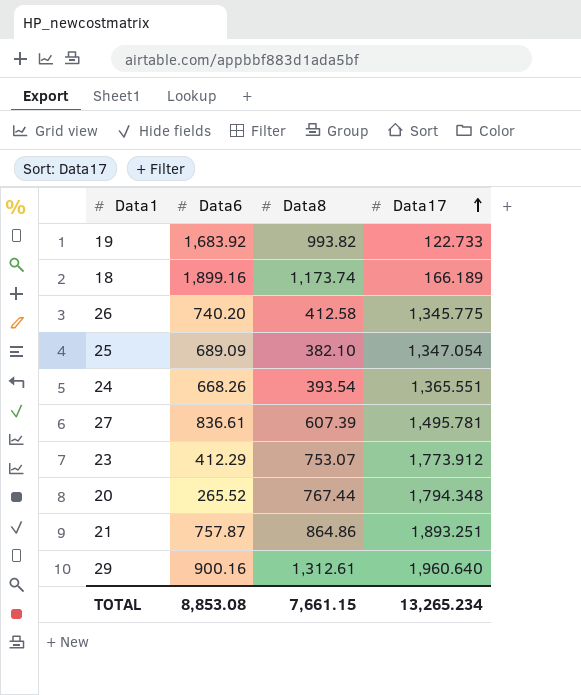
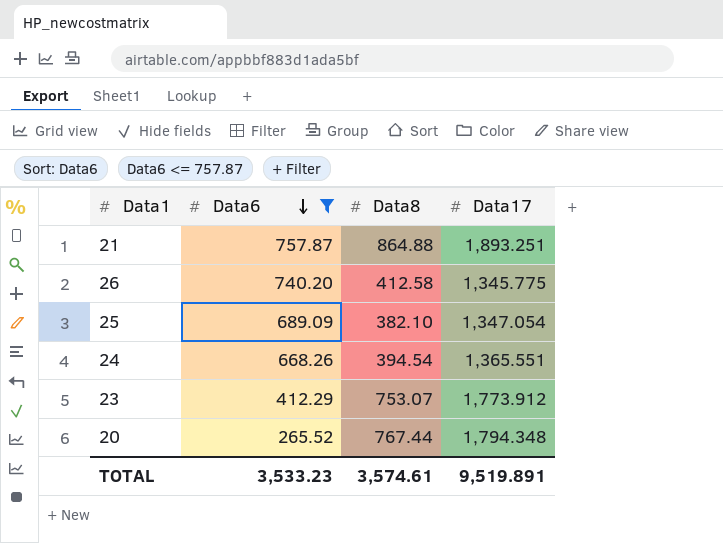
filter: none -> Data6 <= 757.87
row order: Data17 ascending -> Data6 descending
21 | Data8: 864.86 -> 864.88
24 | Data8: 393.54 -> 394.54
TOTAL | Data6: 8,853.08 -> 3,533.23
TOTAL | Data8: 7,661.15 -> 3,574.61
TOTAL | Data17: 13,265.234 -> 9,519.891

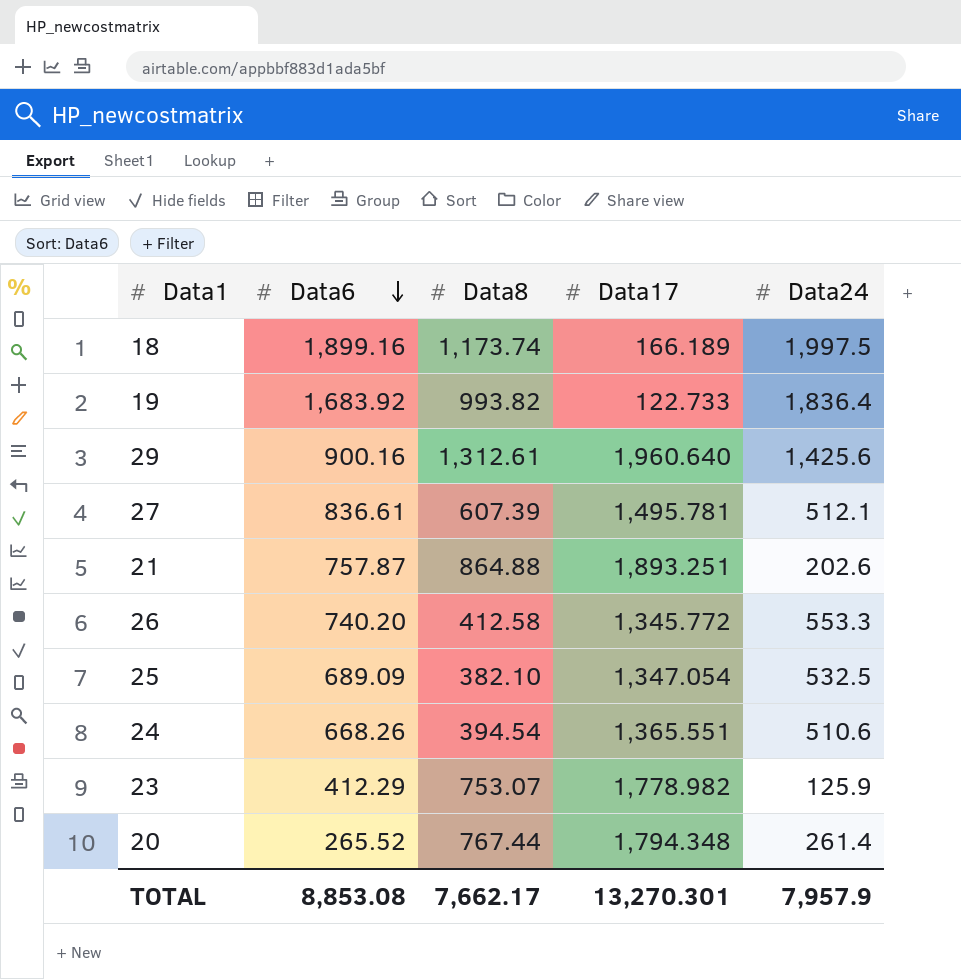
filter: Data6 <= 757.87 -> none
column Data24 | position: none -> 5
26 | Data17: 1,345.775 -> 1,345.772
23 | Data17: 1,773.912 -> 1,778.982
TOTAL | Data6: 3,533.23 -> 8,853.08
TOTAL | Data8: 3,574.61 -> 7,662.17
TOTAL | Data17: 9,519.891 -> 13,270.301

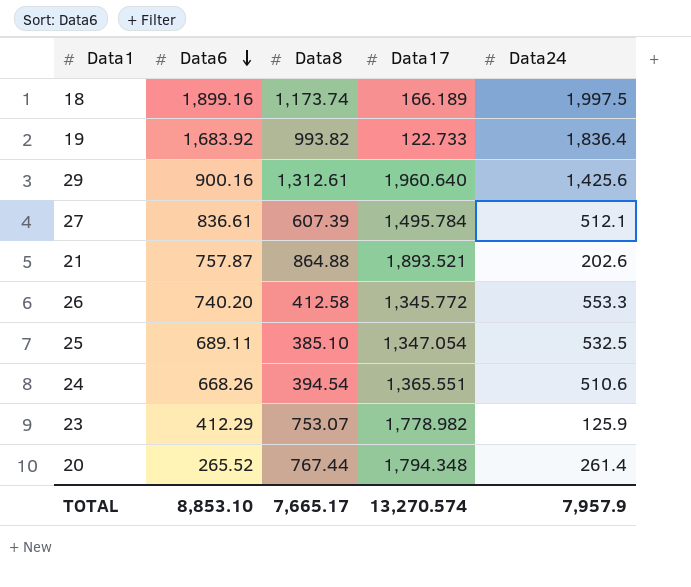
27 | Data17: 1,495.781 -> 1,495.784
21 | Data17: 1,893.251 -> 1,893.521
25 | Data6: 689.09 -> 689.11
25 | Data8: 382.10 -> 385.10
TOTAL | Data6: 8,853.08 -> 8,853.10
TOTAL | Data8: 7,662.17 -> 7,665.17
TOTAL | Data17: 13,270.301 -> 13,270.574

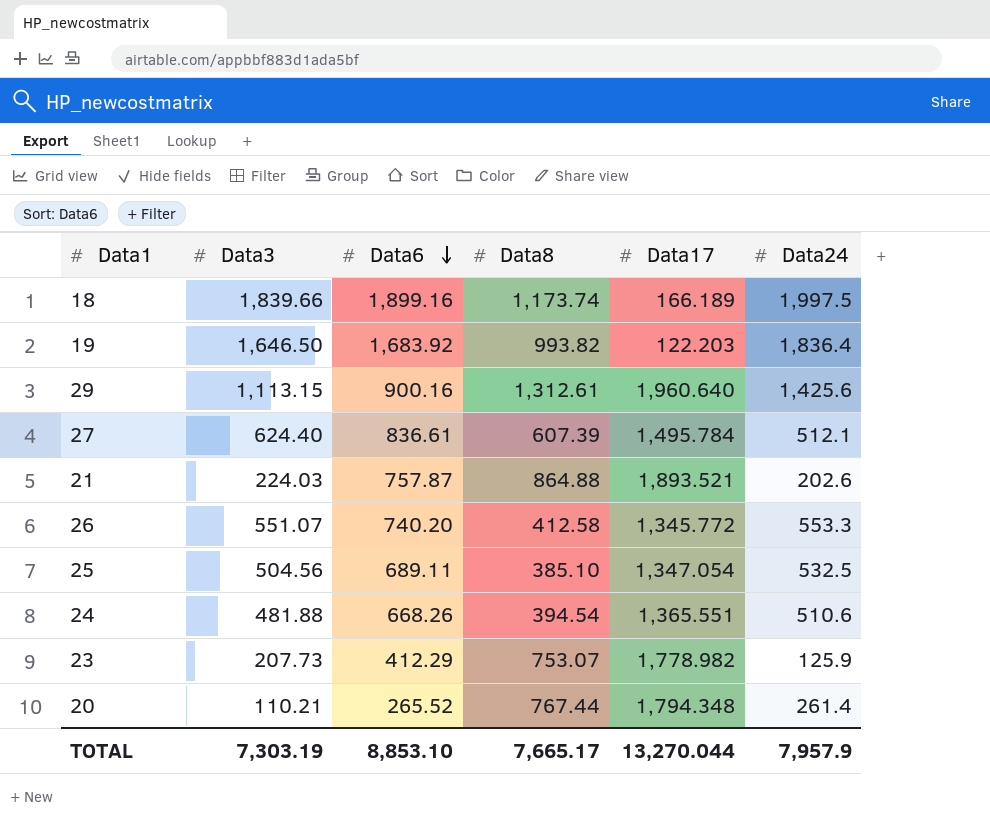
column Data3 | position: none -> 2
19 | Data17: 122.733 -> 122.203
TOTAL | Data17: 13,270.574 -> 13,270.044

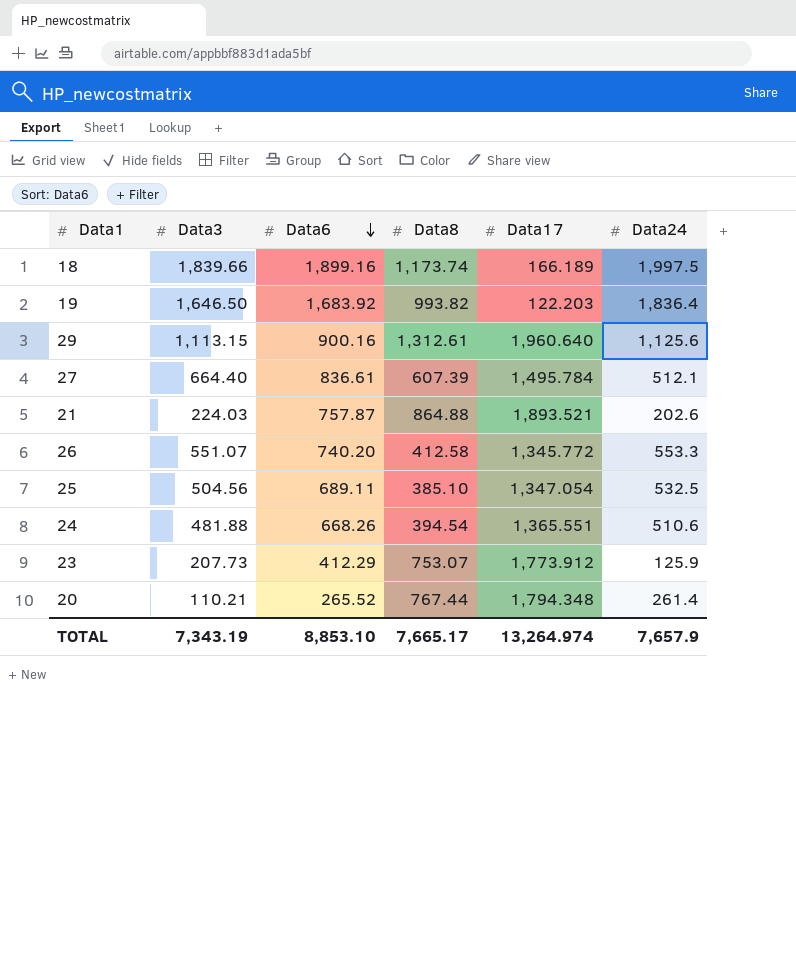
29 | Data24: 1,425.6 -> 1,125.6
27 | Data3: 624.40 -> 664.40
23 | Data17: 1,778.982 -> 1,773.912
TOTAL | Data3: 7,303.19 -> 7,343.19
TOTAL | Data17: 13,270.044 -> 13,264.974
TOTAL | Data24: 7,957.9 -> 7,657.9

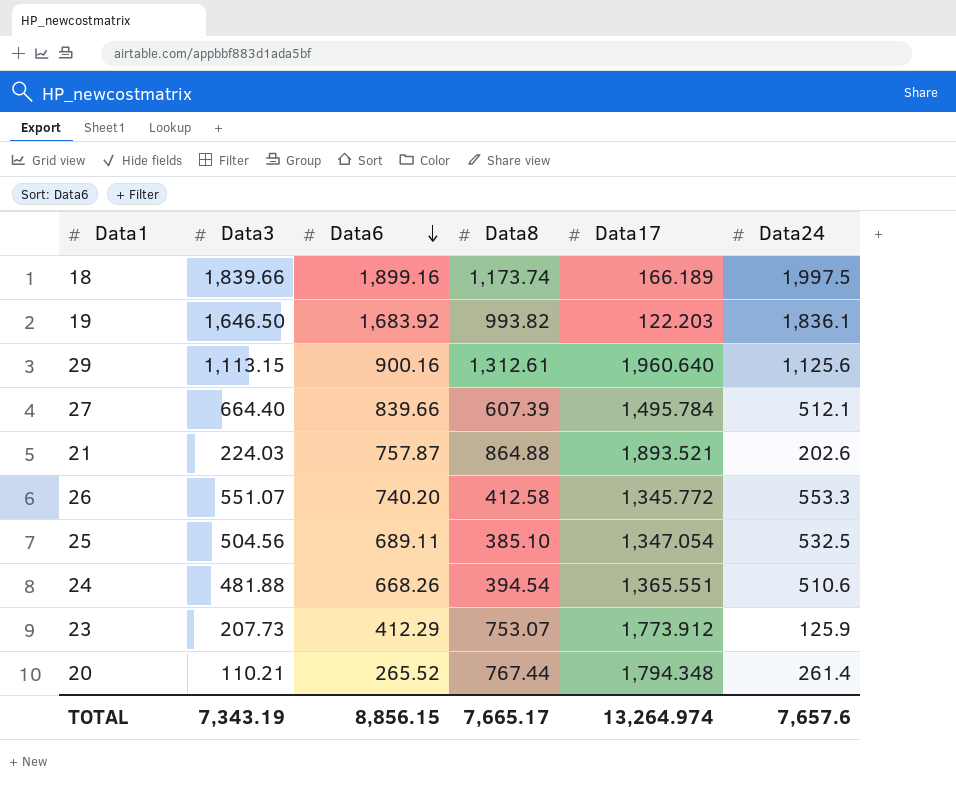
19 | Data24: 1,836.4 -> 1,836.1
27 | Data6: 836.61 -> 839.66
TOTAL | Data6: 8,853.10 -> 8,856.15
TOTAL | Data24: 7,657.9 -> 7,657.6

